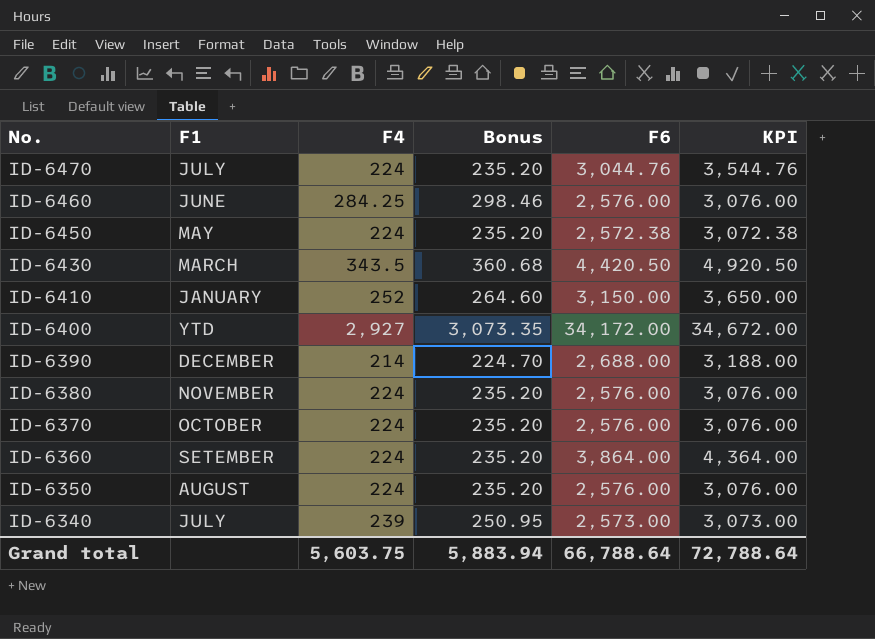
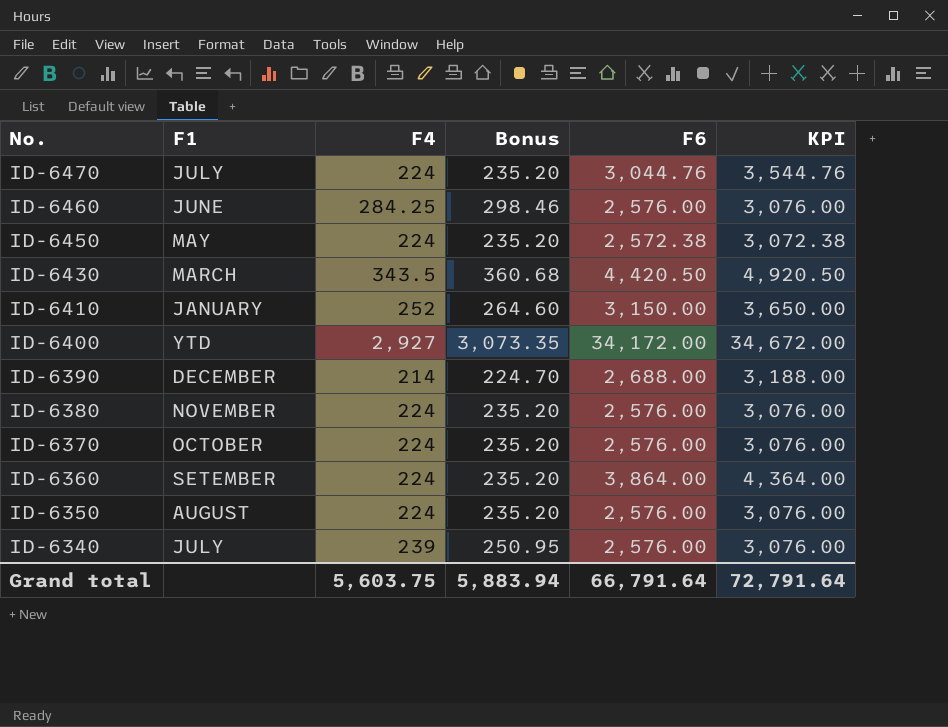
ID-6340 | F6: 2,573.00 -> 2,576.00
ID-6340 | KPI: 3,073.00 -> 3,076.00
Grand total | F6: 66,788.64 -> 66,791.64
Grand total | KPI: 72,788.64 -> 72,791.64

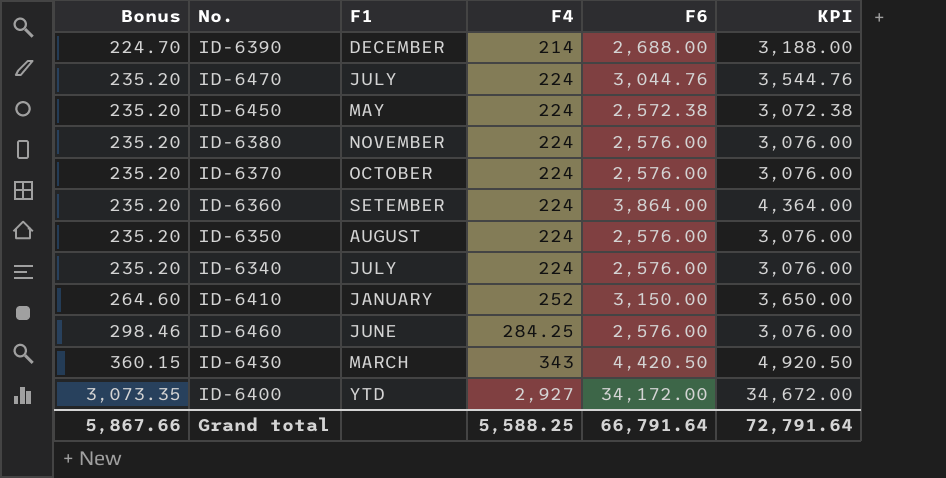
row order: No. descending -> Bonus ascending
column Bonus | position: 4 -> 1
ID-6340 | Bonus: 250.95 -> 235.20
ID-6340 | F4: 239 -> 224
ID-6430 | Bonus: 360.68 -> 360.15
ID-6430 | F4: 343.5 -> 343
Grand total | Bonus: 5,883.94 -> 5,867.66
Grand total | F4: 5,603.75 -> 5,588.25

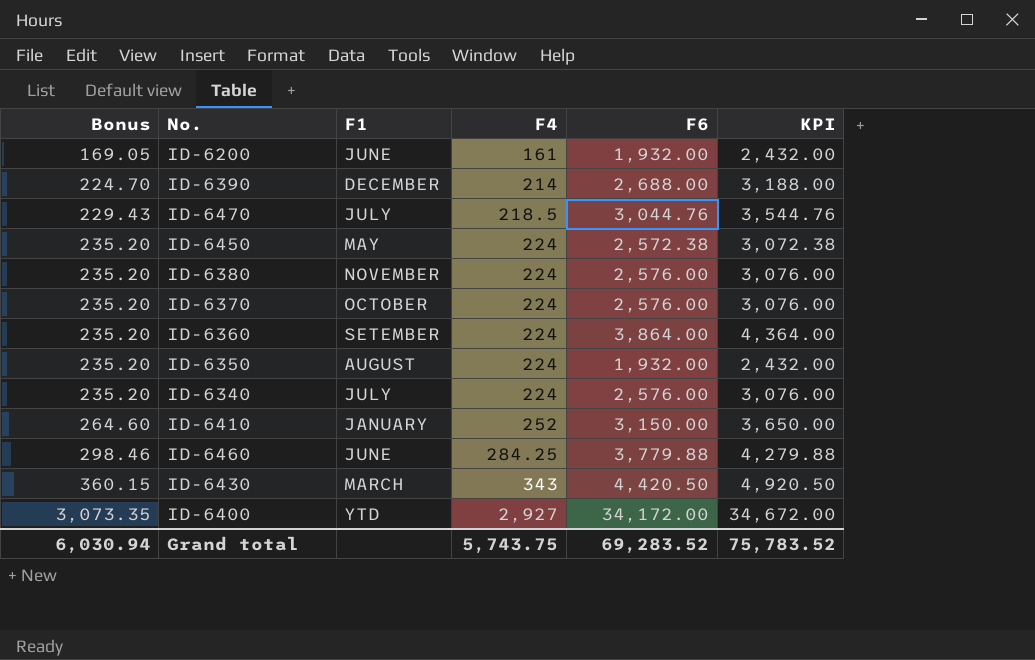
row ID-6200: none -> 169.05 | JUNE | 161 | 1,932.00 | 2,432.00
ID-6470 | Bonus: 235.20 -> 229.43
ID-6470 | F4: 224 -> 218.5
ID-6350 | F6: 2,576.00 -> 1,932.00
ID-6350 | KPI: 3,076.00 -> 2,432.00
ID-6460 | F6: 2,576.00 -> 3,779.88
ID-6460 | KPI: 3,076.00 -> 4,279.88
Grand total | Bonus: 5,867.66 -> 6,030.94
Grand total | F4: 5,588.25 -> 5,743.75
Grand total | F6: 66,791.64 -> 69,283.52
Grand total | KPI: 72,791.64 -> 75,783.52

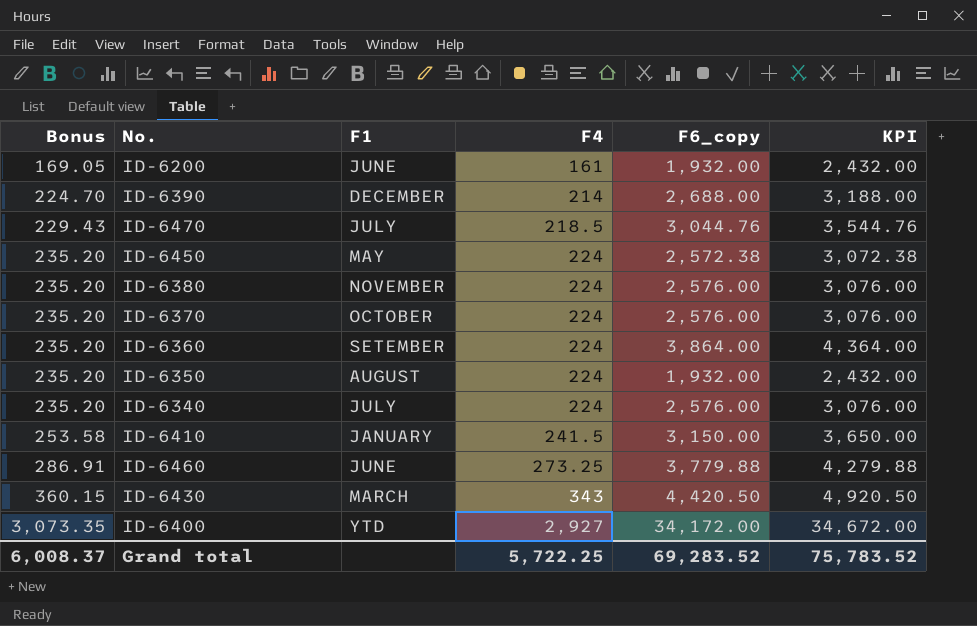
column name: F6 -> F6_copy
ID-6410 | Bonus: 264.60 -> 253.58
ID-6410 | F4: 252 -> 241.5
ID-6460 | Bonus: 298.46 -> 286.91
ID-6460 | F4: 284.25 -> 273.25
Grand total | Bonus: 6,030.94 -> 6,008.37
Grand total | F4: 5,743.75 -> 5,722.25

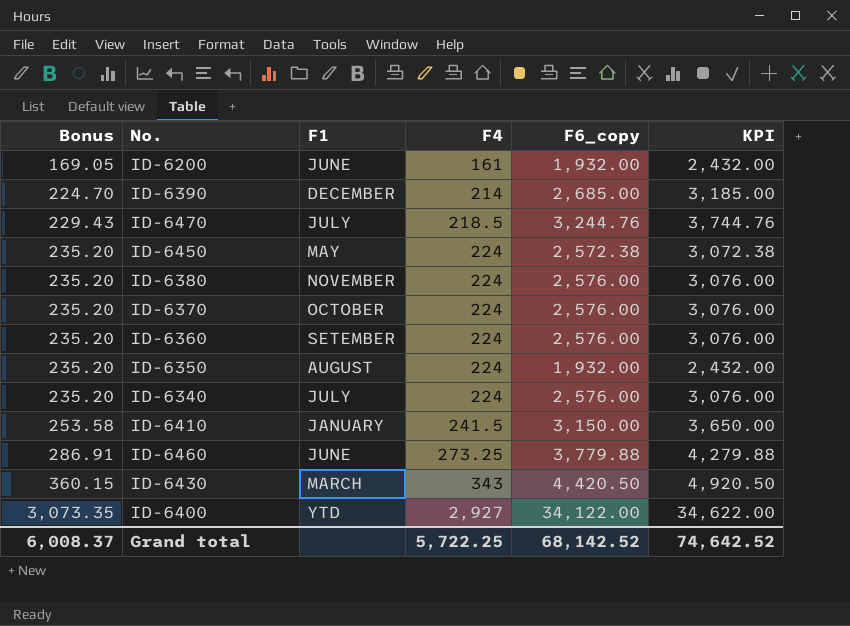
ID-6390 | F6_copy: 2,688.00 -> 2,685.00
ID-6390 | KPI: 3,188.00 -> 3,185.00
ID-6470 | F6_copy: 3,044.76 -> 3,244.76
ID-6470 | KPI: 3,544.76 -> 3,744.76
ID-6360 | F6_copy: 3,864.00 -> 2,576.00
ID-6360 | KPI: 4,364.00 -> 3,076.00
ID-6400 | F6_copy: 34,172.00 -> 34,122.00
ID-6400 | KPI: 34,672.00 -> 34,622.00
Grand total | F6_copy: 69,283.52 -> 68,142.52
Grand total | KPI: 75,783.52 -> 74,642.52

